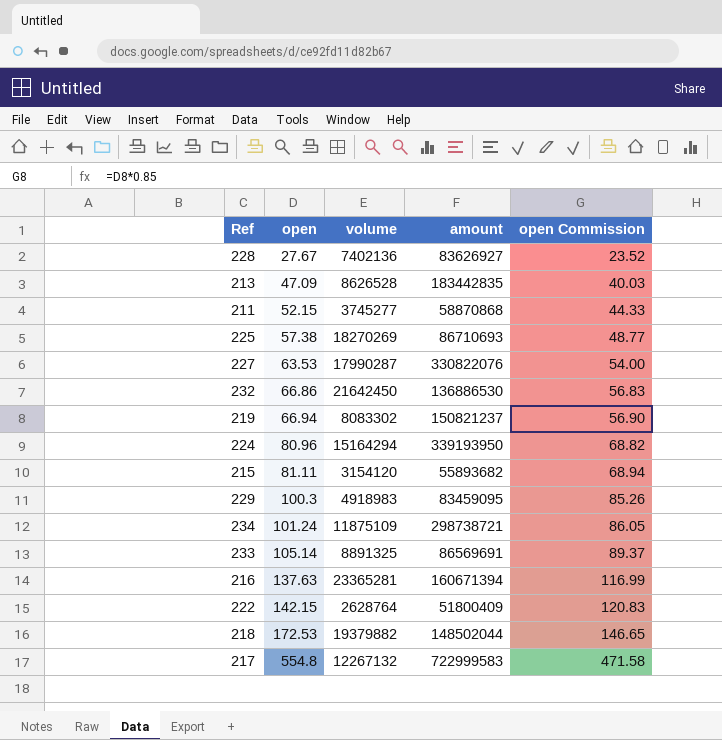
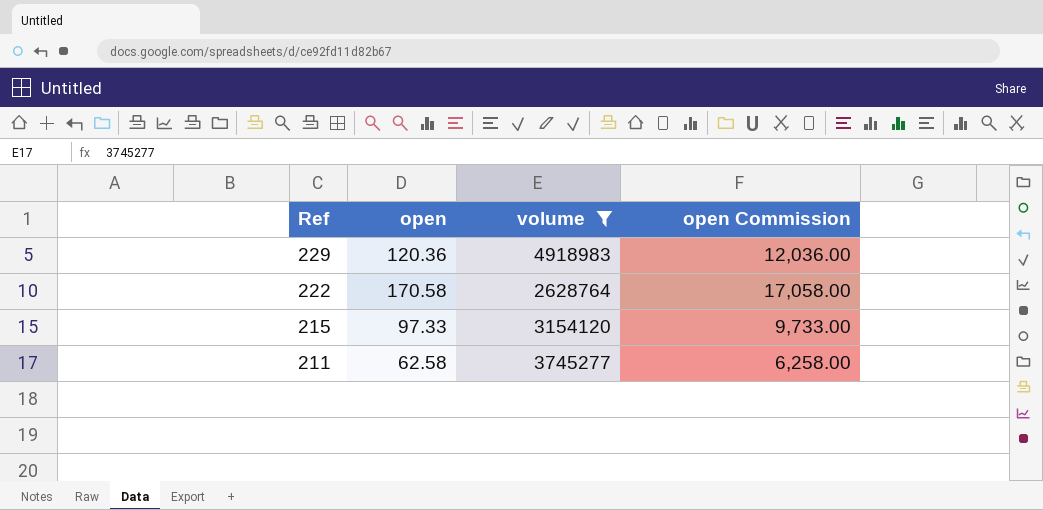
filter: none -> volume <= 4918983
row order: open ascending -> Ref descending
column amount | position: 4 -> none
column open Commission | formula: [open] * 0.85 -> [open] * 100
229 | open: 100.3 -> 120.36
222 | open: 142.15 -> 170.58
215 | open: 81.11 -> 97.33
211 | open: 52.15 -> 62.58

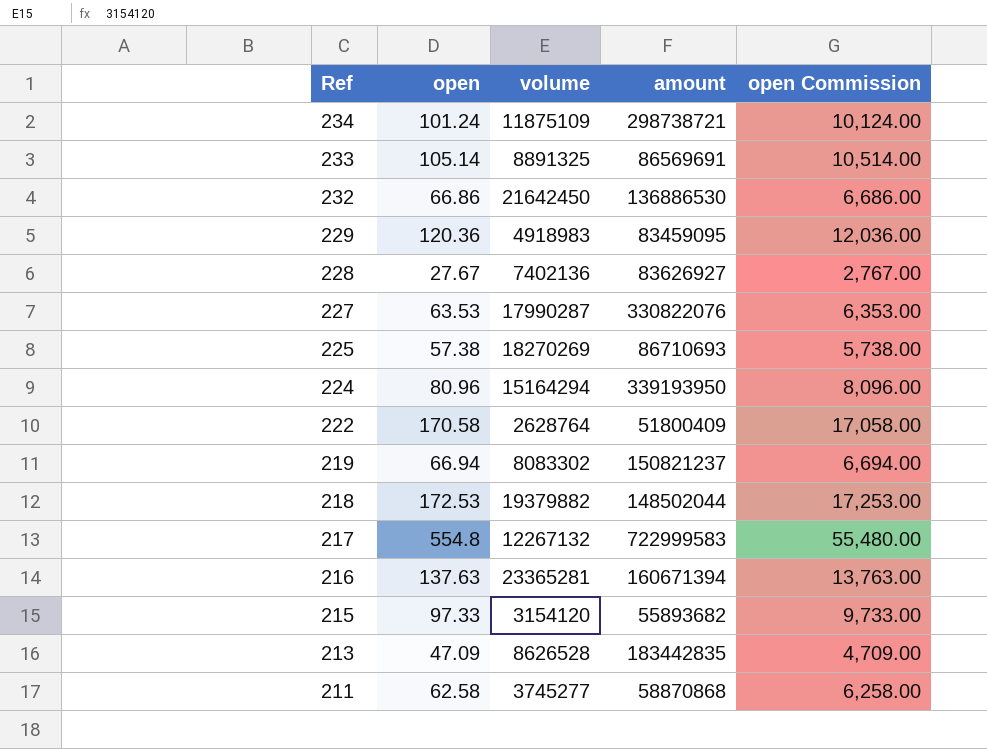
filter: volume <= 4918983 -> none
column amount | position: none -> 4

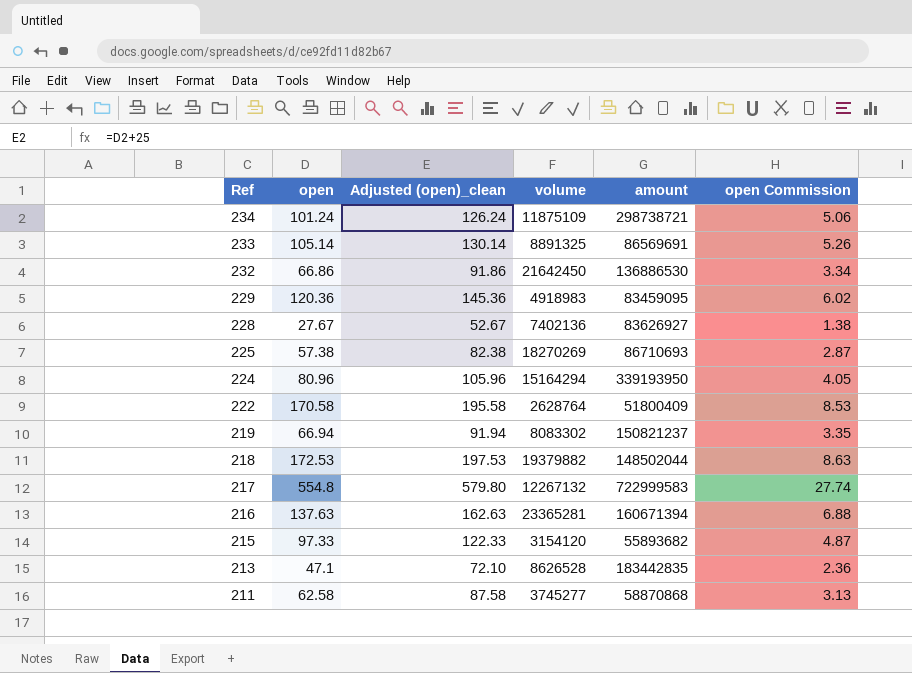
column Adjusted (open)_clean | formula: none -> [open] + 25
column open Commission | formula: [open] * 100 -> [open] * 0.05
row 227: 63.53 | 17990287 | 330822076 | 6,353.00 -> none
213 | open: 47.09 -> 47.1

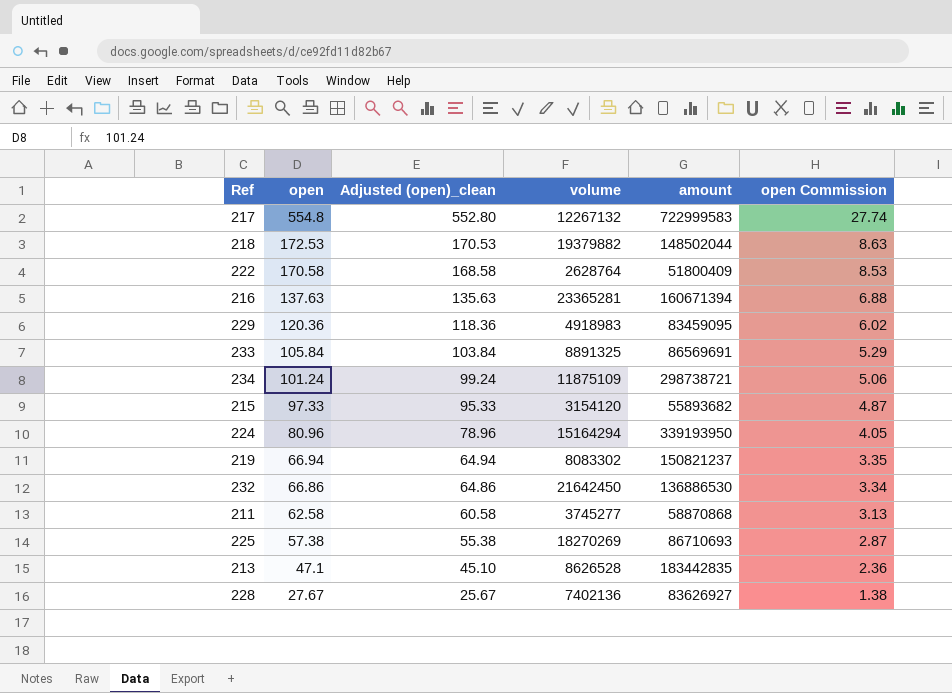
row order: Ref descending -> open descending
column Adjusted (open)_clean | formula: [open] + 25 -> [open] - 2
233 | open: 105.14 -> 105.84
233 | open Commission: 5.26 -> 5.29

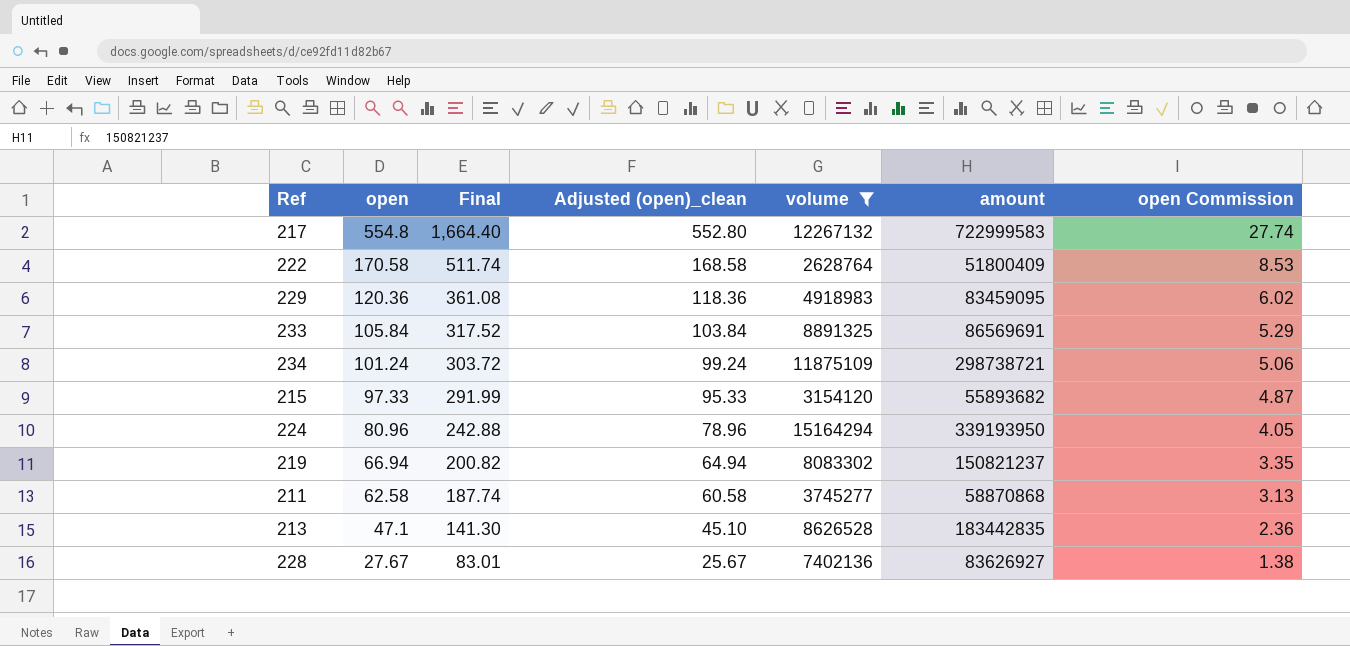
filter: none -> volume <= 15164294
column Final | formula: none -> [open] * 3

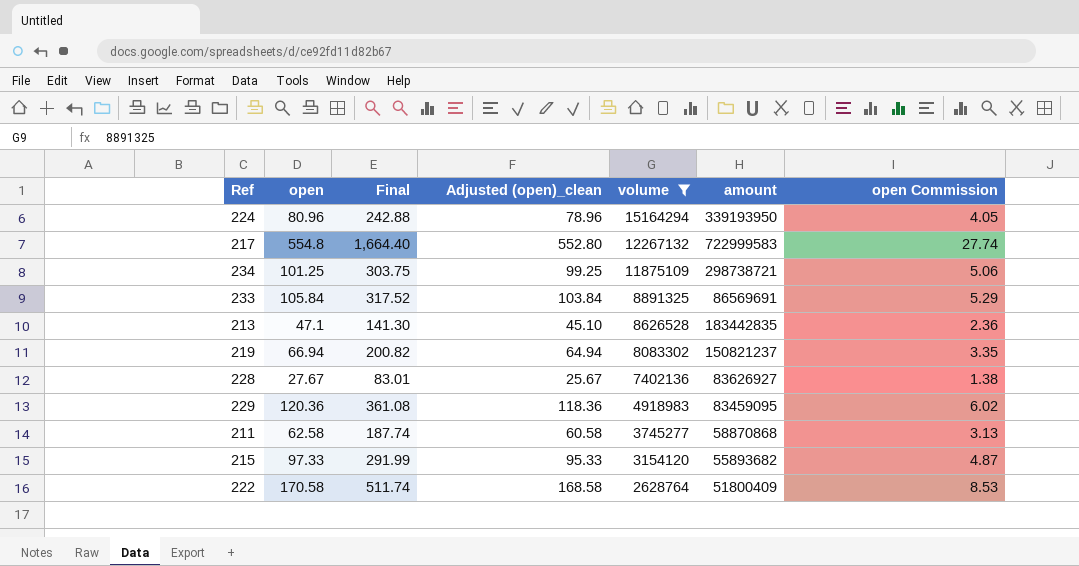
row order: open descending -> volume descending
234 | open: 101.24 -> 101.25
234 | Final: 303.72 -> 303.75
234 | Adjusted (open)_clean: 99.24 -> 99.25

